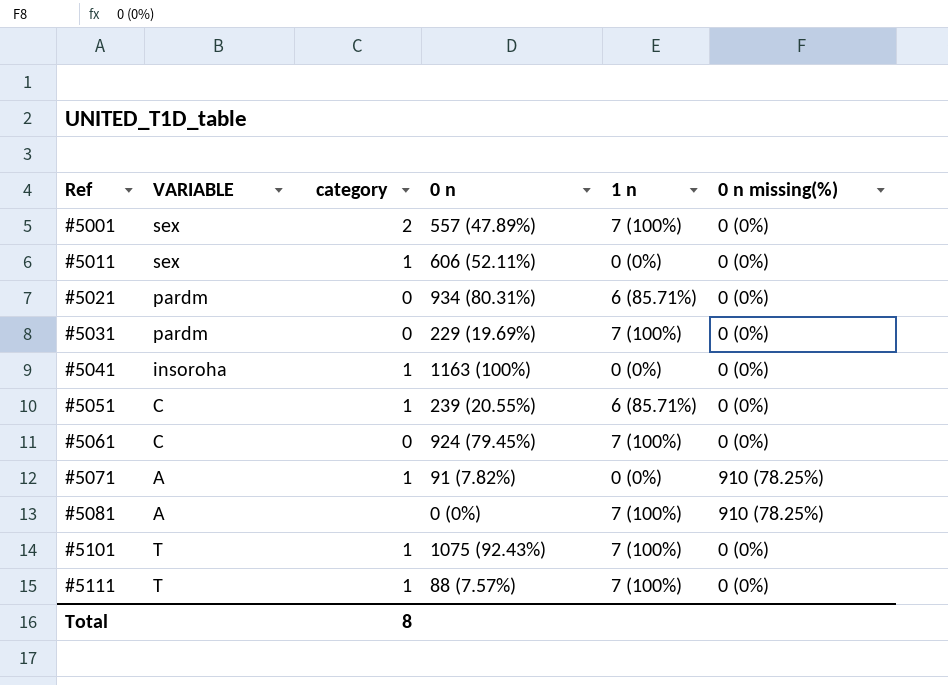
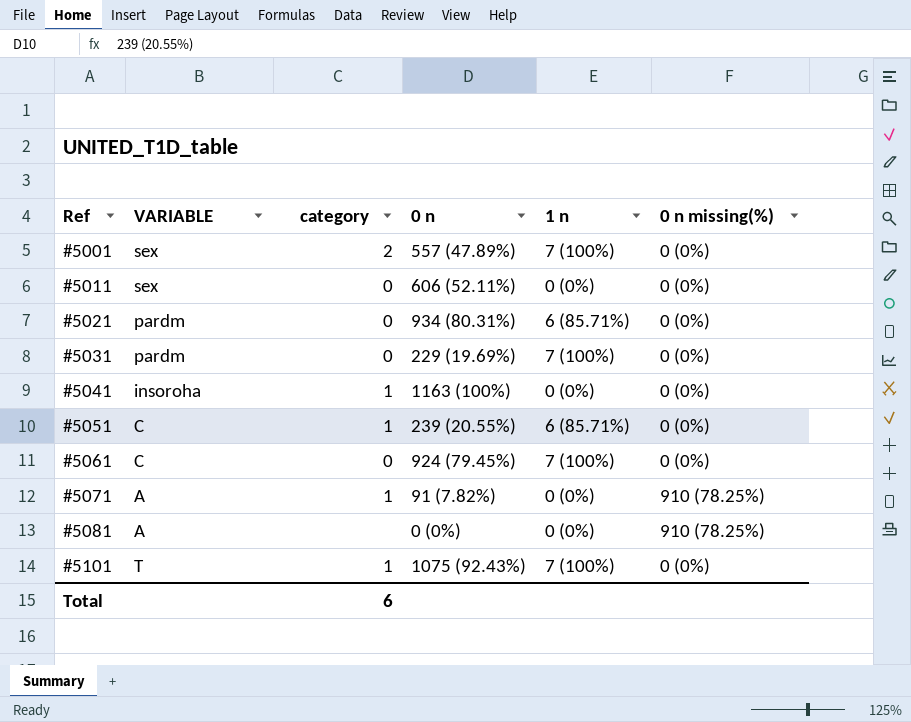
row #5111: T | 1 | 88 (7.57%) | 7 (100%) | 0 (0%) -> none
#5011 | category: 1 -> 0
#5081 | 1 n: 7 (100%) -> 0 (0%)
Total | category: 8 -> 6

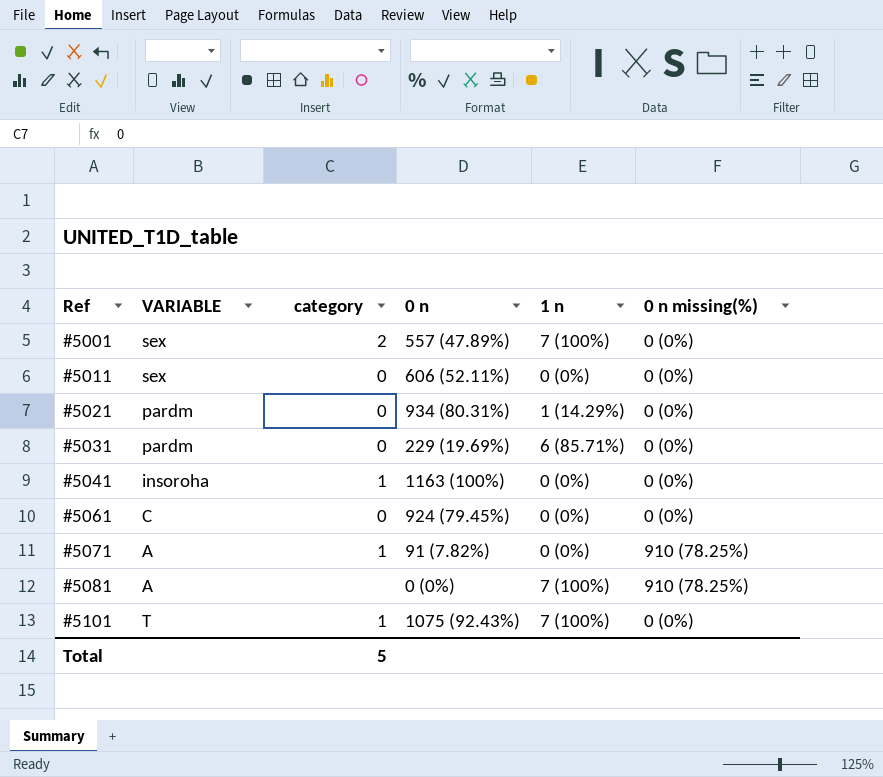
row #5051: C | 1 | 239 (20.55%) | 6 (85.71%) | 0 (0%) -> none
#5021 | 1 n: 6 (85.71%) -> 1 (14.29%)
#5031 | 1 n: 7 (100%) -> 6 (85.71%)
#5061 | 1 n: 7 (100%) -> 0 (0%)
#5081 | 1 n: 0 (0%) -> 7 (100%)
Total | category: 6 -> 5

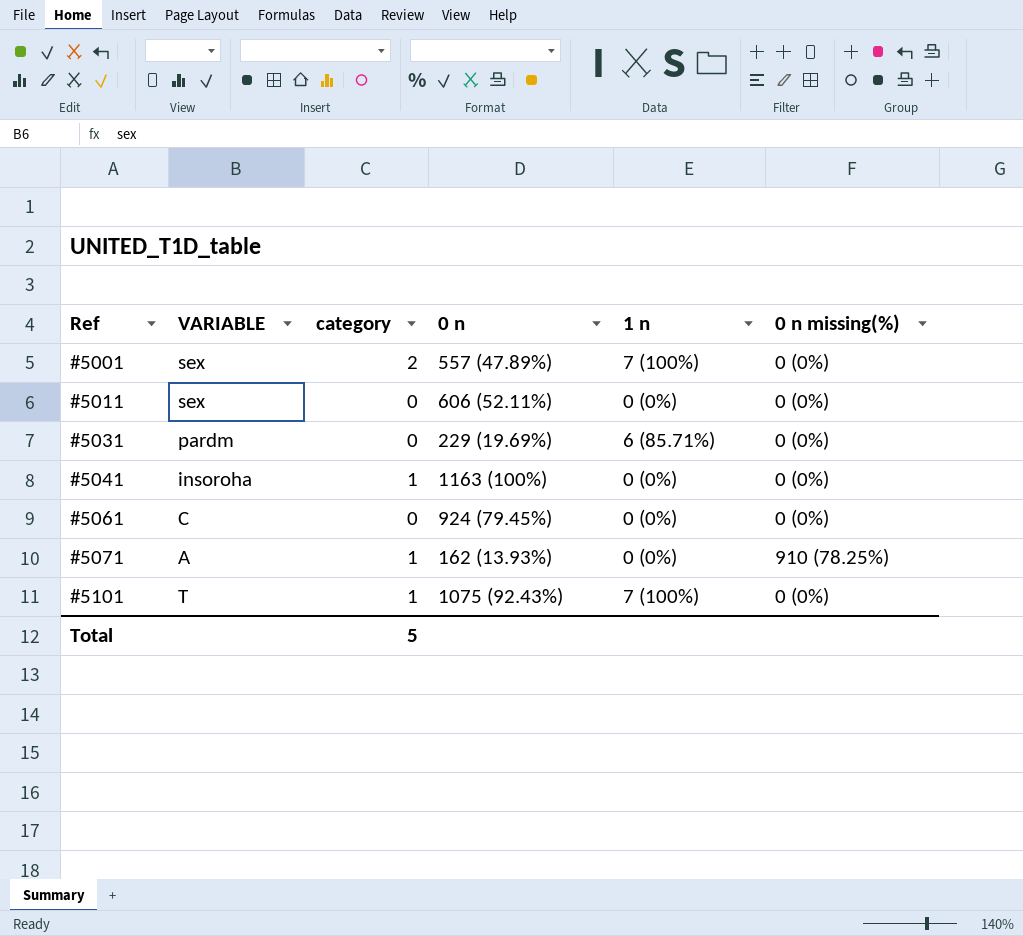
row #5021: pardm | 0 | 934 (80.31%) | 1 (14.29%) | 0 (0%) -> none
row #5081: A | none | 0 (0%) | 7 (100%) | 910 (78.25%) -> none
#5071 | 0 n: 91 (7.82%) -> 162 (13.93%)

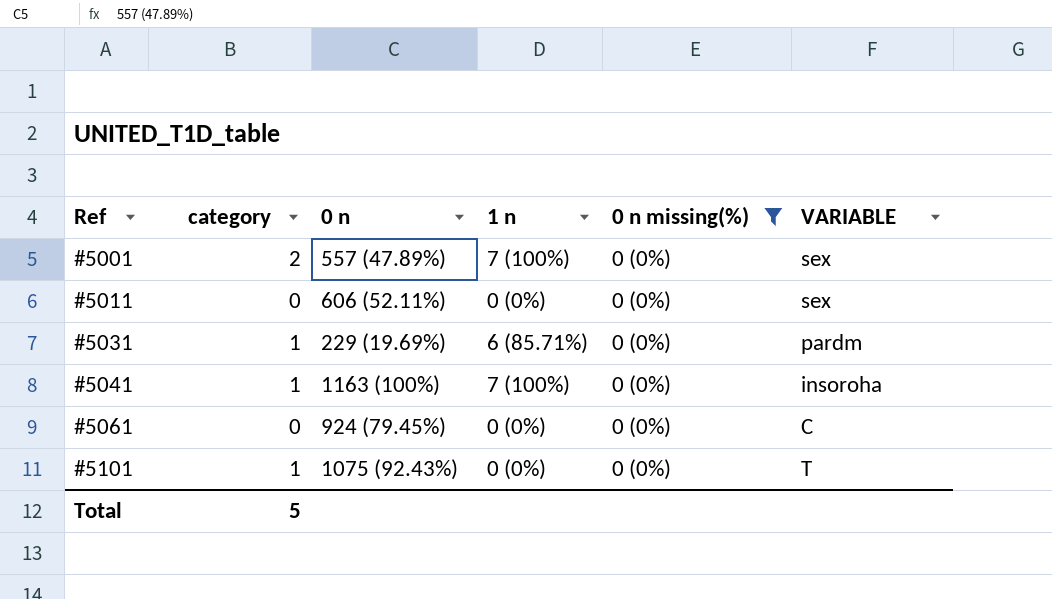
filter: none -> 0 n missing(%) = 0 (0%)
column VARIABLE | position: 2 -> 6
#5031 | category: 0 -> 1
#5041 | 1 n: 0 (0%) -> 7 (100%)
#5101 | 1 n: 7 (100%) -> 0 (0%)

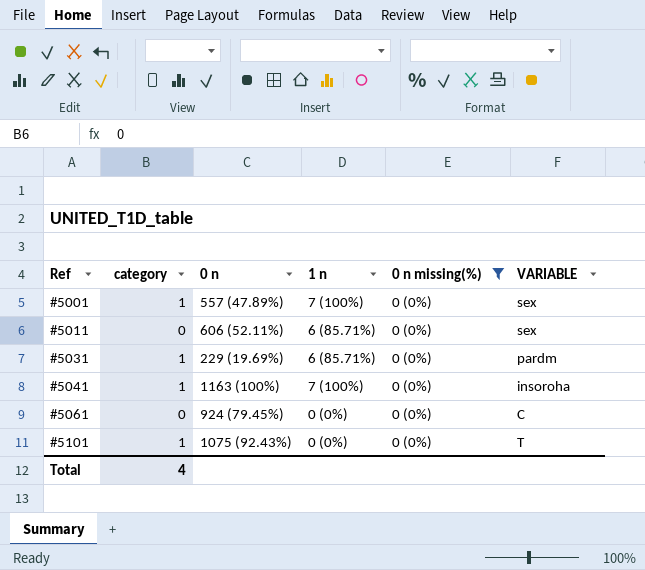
#5001 | category: 2 -> 1
#5011 | 1 n: 0 (0%) -> 6 (85.71%)
Total | category: 5 -> 4

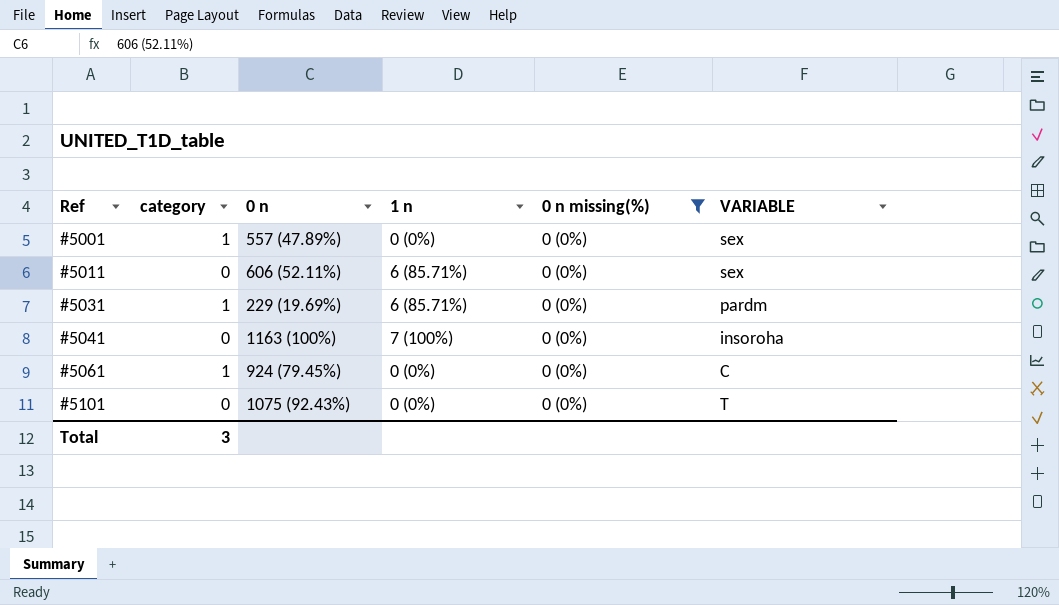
#5001 | 1 n: 7 (100%) -> 0 (0%)
#5041 | category: 1 -> 0
#5061 | category: 0 -> 1
#5101 | category: 1 -> 0
Total | category: 4 -> 3

